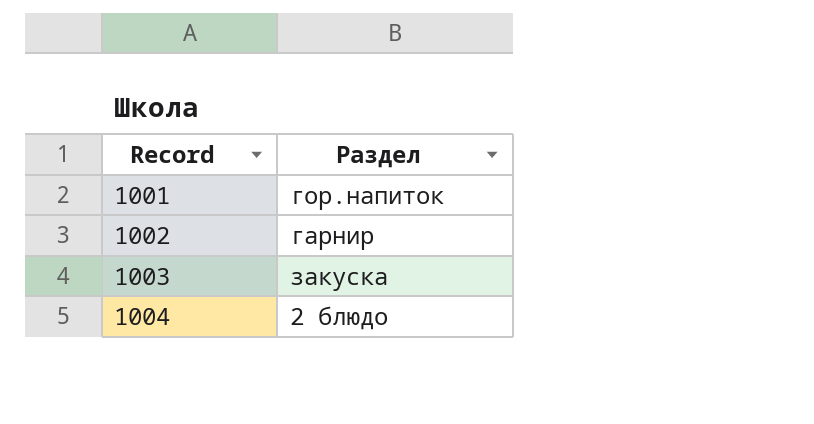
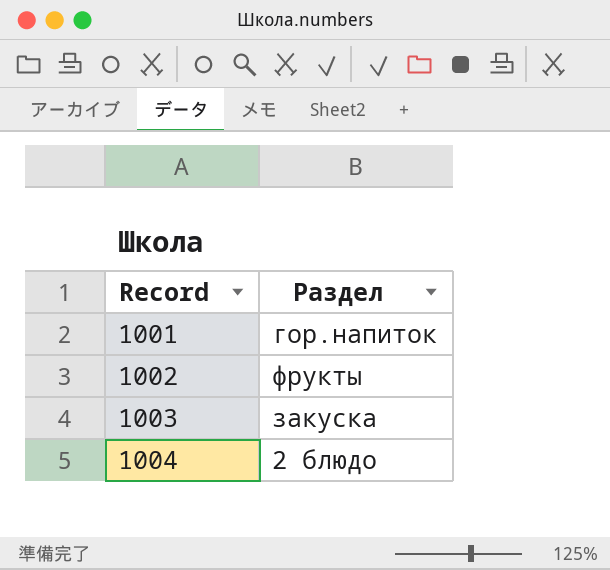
1002 | Раздел: гарнир -> фрукты

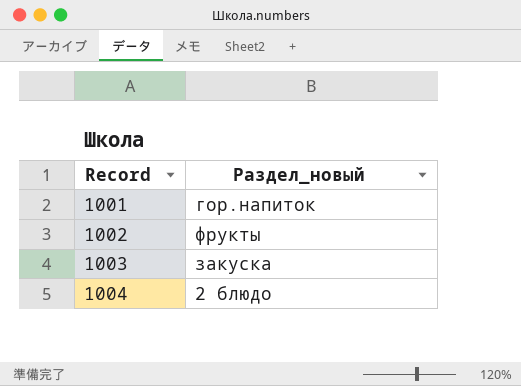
column name: Раздел -> Раздел_новый

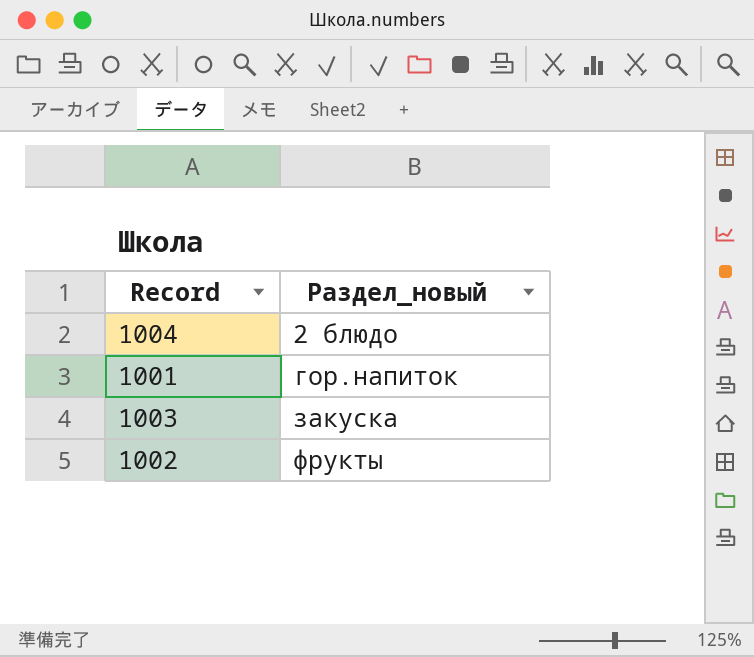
row order: Record ascending -> Раздел_новый ascending

